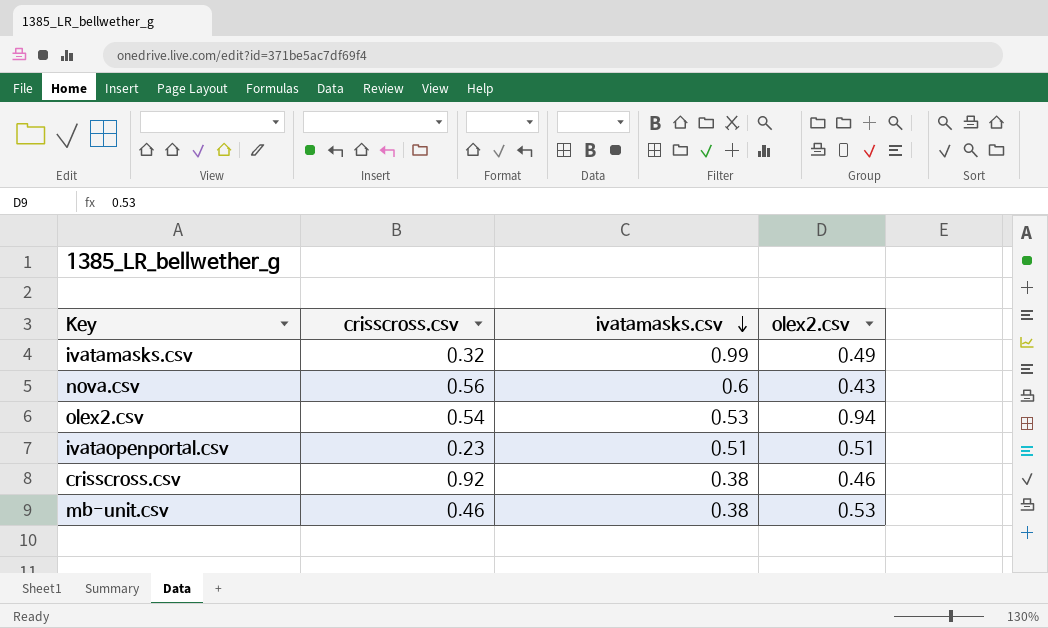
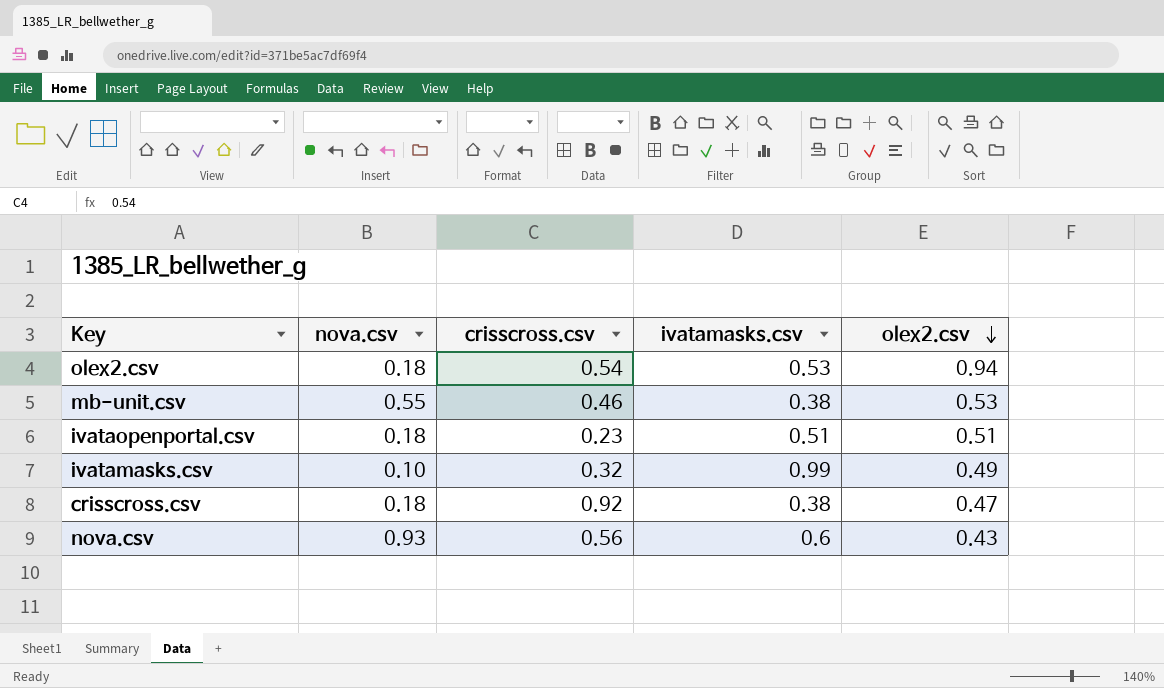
row order: ivatamasks.csv descending -> olex2.csv descending
column nova.csv | position: none -> 2
crisscross.csv | olex2.csv: 0.46 -> 0.47

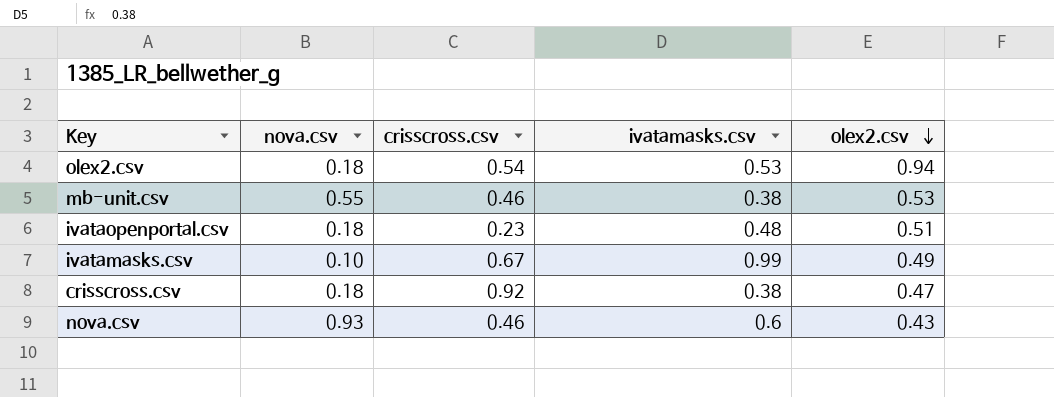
ivataopenportal.csv | ivatamasks.csv: 0.51 -> 0.48
ivatamasks.csv | crisscross.csv: 0.32 -> 0.67
nova.csv | crisscross.csv: 0.56 -> 0.46

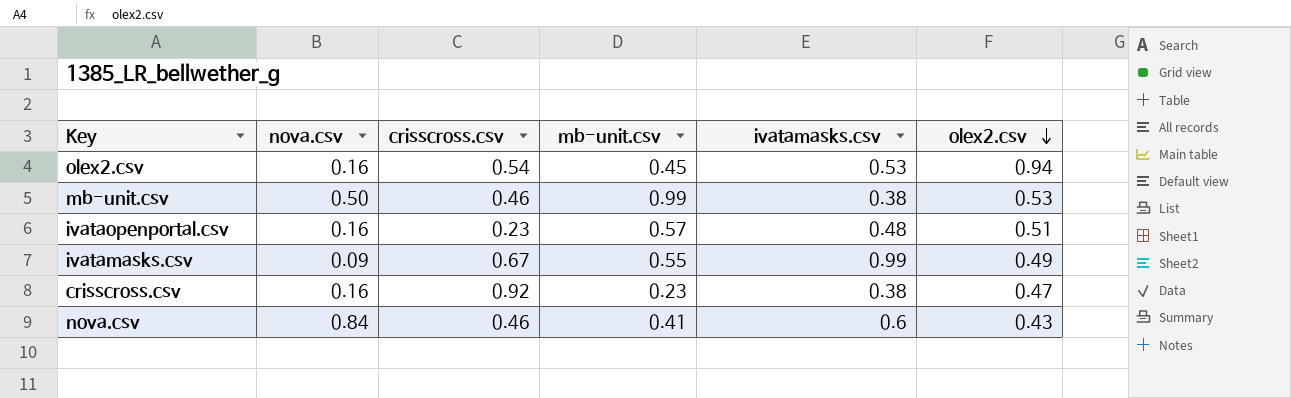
column mb-unit.csv | position: none -> 4
olex2.csv | nova.csv: 0.18 -> 0.16
mb-unit.csv | nova.csv: 0.55 -> 0.50
ivataopenportal.csv | nova.csv: 0.18 -> 0.16
ivatamasks.csv | nova.csv: 0.10 -> 0.09
crisscross.csv | nova.csv: 0.18 -> 0.16
nova.csv | nova.csv: 0.93 -> 0.84

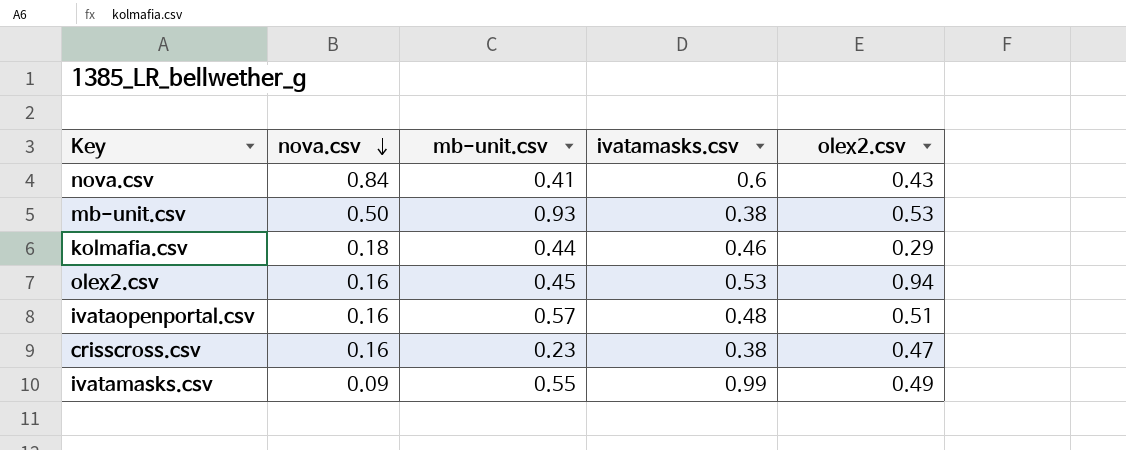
row order: olex2.csv descending -> nova.csv descending
column crisscross.csv | position: 3 -> none
mb-unit.csv | mb-unit.csv: 0.99 -> 0.93
row kolmafia.csv: none -> 0.18 | 0.44 | 0.46 | 0.29

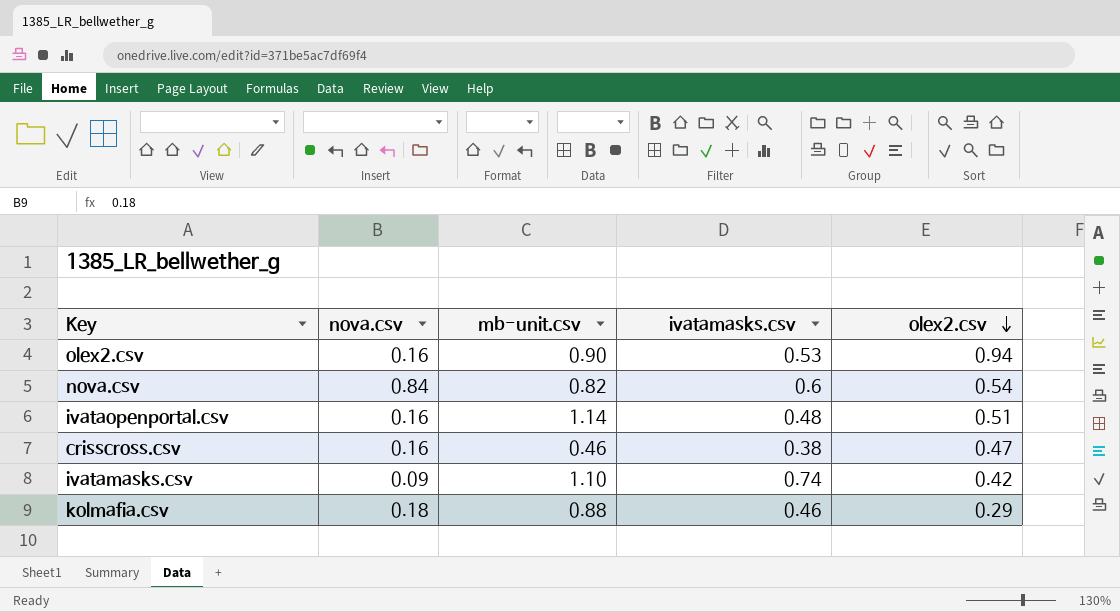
row order: nova.csv descending -> olex2.csv descending
row mb-unit.csv: 0.50 | 0.93 | 0.38 | 0.53 -> none
olex2.csv | mb-unit.csv: 0.45 -> 0.90
nova.csv | mb-unit.csv: 0.41 -> 0.82
nova.csv | olex2.csv: 0.43 -> 0.54
ivataopenportal.csv | mb-unit.csv: 0.57 -> 1.14
crisscross.csv | mb-unit.csv: 0.23 -> 0.46
ivatamasks.csv | mb-unit.csv: 0.55 -> 1.10
ivatamasks.csv | ivatamasks.csv: 0.99 -> 0.74
ivatamasks.csv | olex2.csv: 0.49 -> 0.42
kolmafia.csv | mb-unit.csv: 0.44 -> 0.88

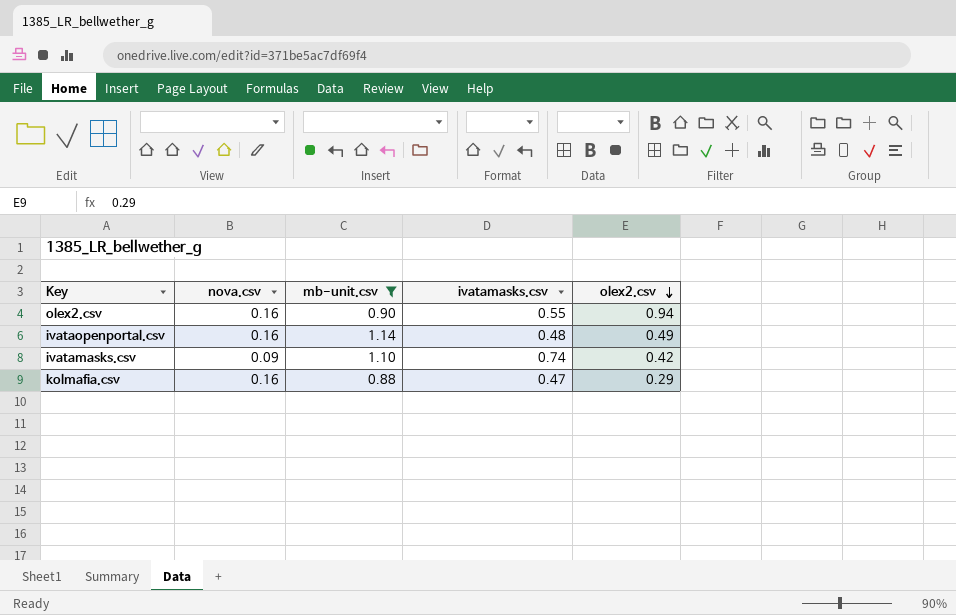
filter: none -> mb-unit.csv >= 0.88
olex2.csv | ivatamasks.csv: 0.53 -> 0.55
ivataopenportal.csv | olex2.csv: 0.51 -> 0.49
kolmafia.csv | nova.csv: 0.18 -> 0.16
kolmafia.csv | ivatamasks.csv: 0.46 -> 0.47

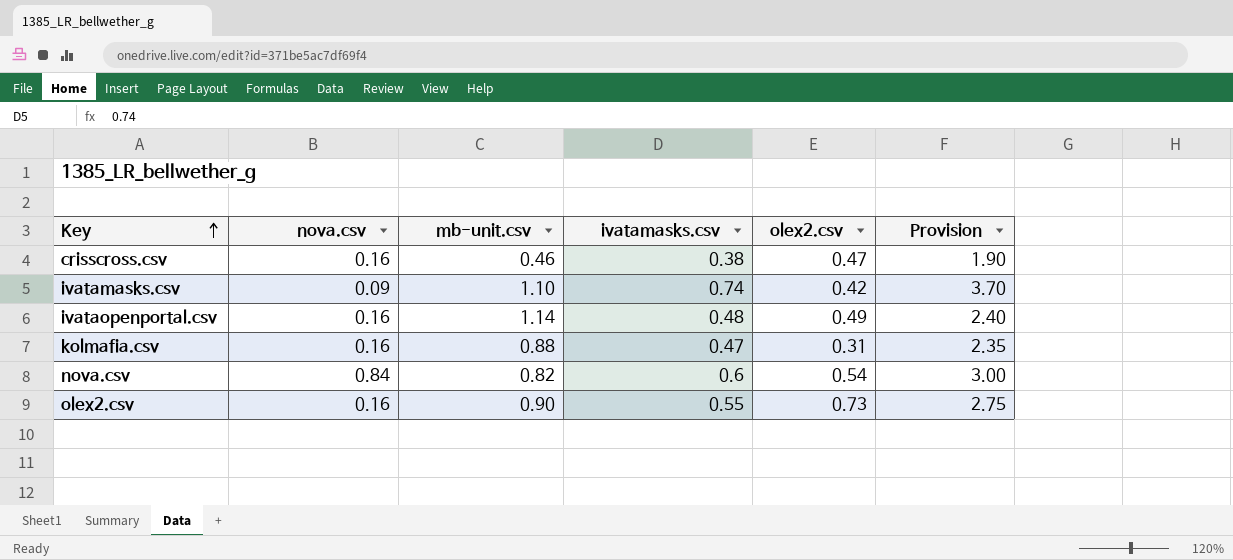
filter: mb-unit.csv >= 0.88 -> none
row order: olex2.csv descending -> Key ascending
column Provision | formula: none -> [ivatamasks.csv] * 5
kolmafia.csv | olex2.csv: 0.29 -> 0.31
olex2.csv | olex2.csv: 0.94 -> 0.73

